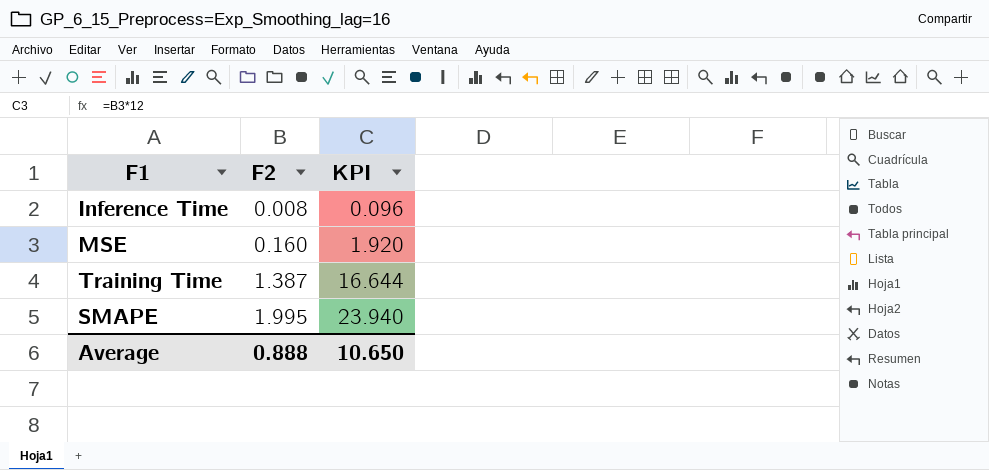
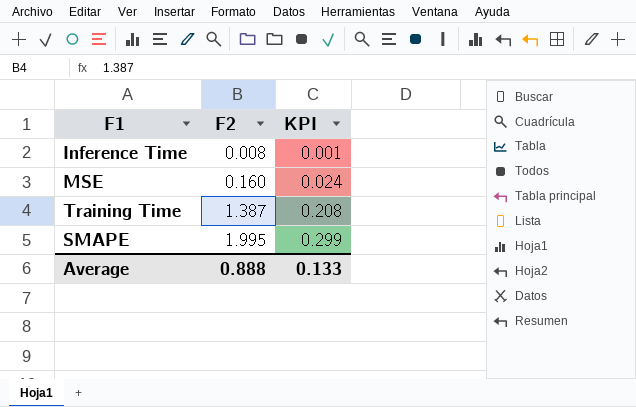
column KPI | formula: [F2] * 12 -> [F2] * 0.15
Average | KPI: 10.650 -> 0.133

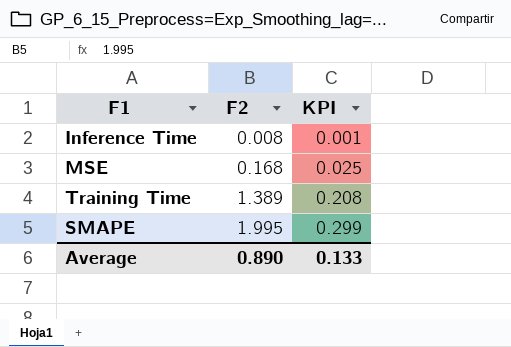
MSE | F2: 0.160 -> 0.168
MSE | KPI: 0.024 -> 0.025
Training Time | F2: 1.387 -> 1.389
Average | F2: 0.888 -> 0.890

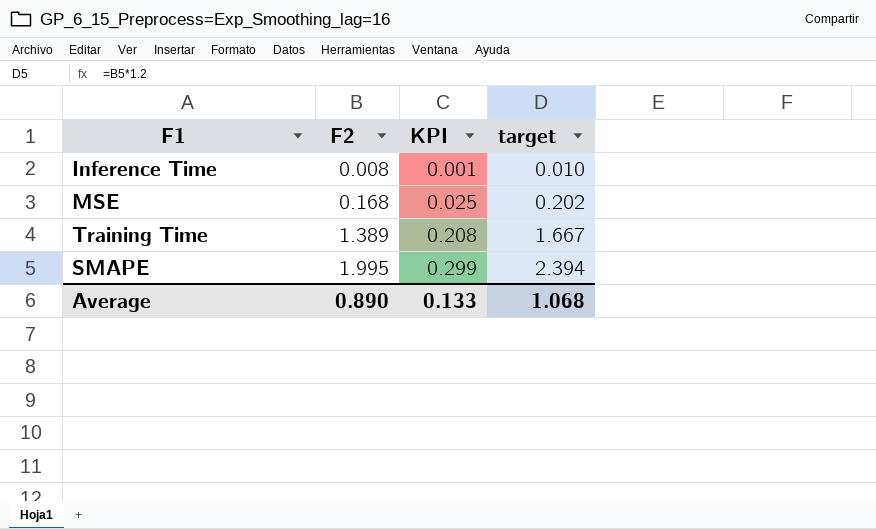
column target | formula: none -> [F2] * 1.2

